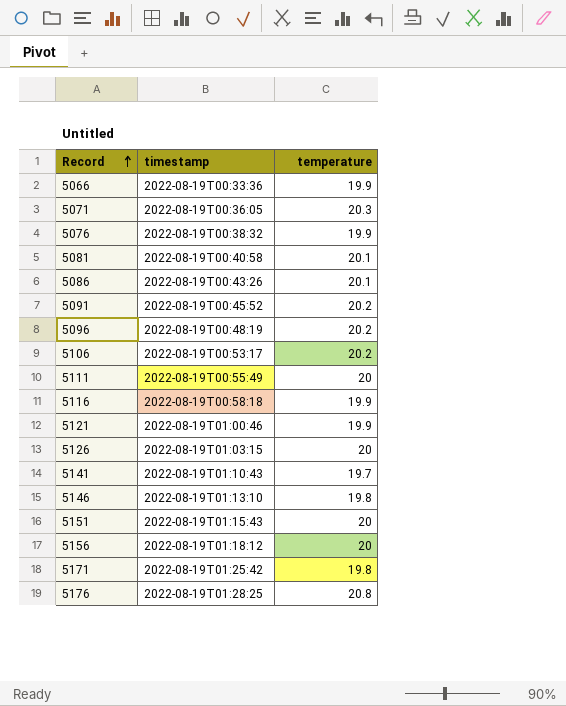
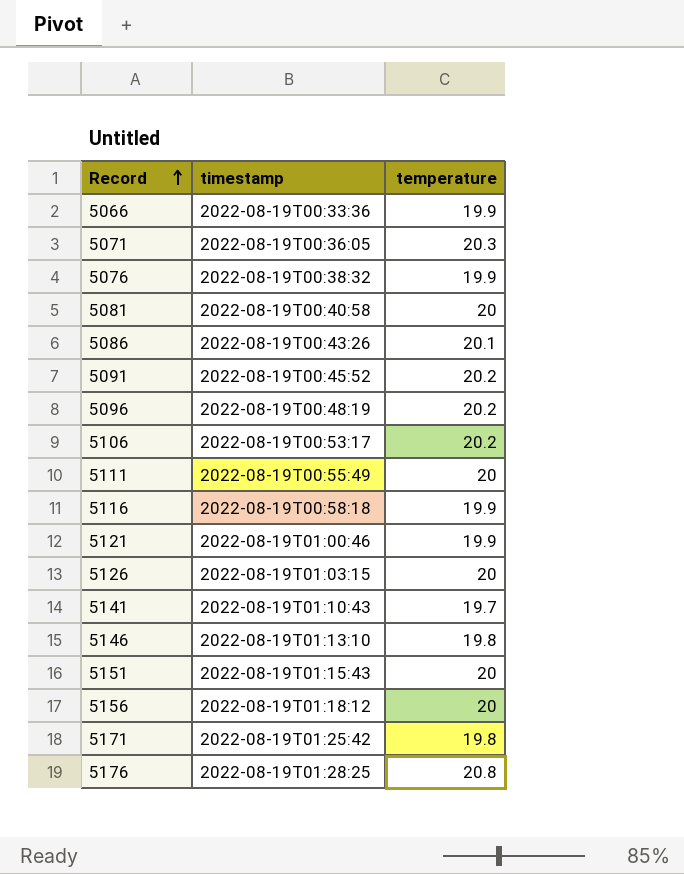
5081 | temperature: 20.1 -> 20

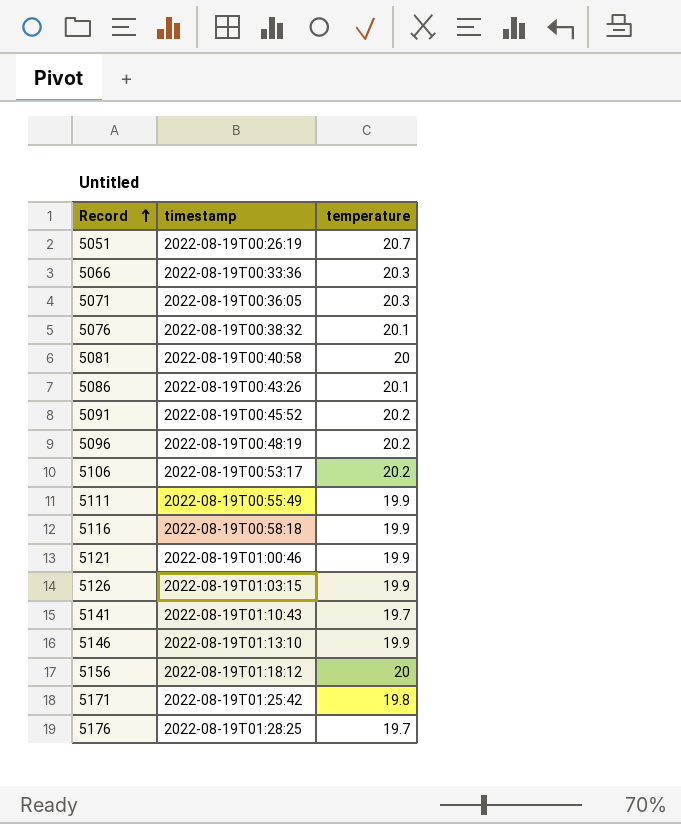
row 5151: 2022-08-19T01:15:43 | 20 -> none
row 5051: none -> 2022-08-19T00:26:19 | 20.7
5066 | temperature: 19.9 -> 20.3
5076 | temperature: 19.9 -> 20.1
5111 | temperature: 20 -> 19.9
5126 | temperature: 20 -> 19.9
5146 | temperature: 19.8 -> 19.9
5176 | temperature: 20.8 -> 19.7

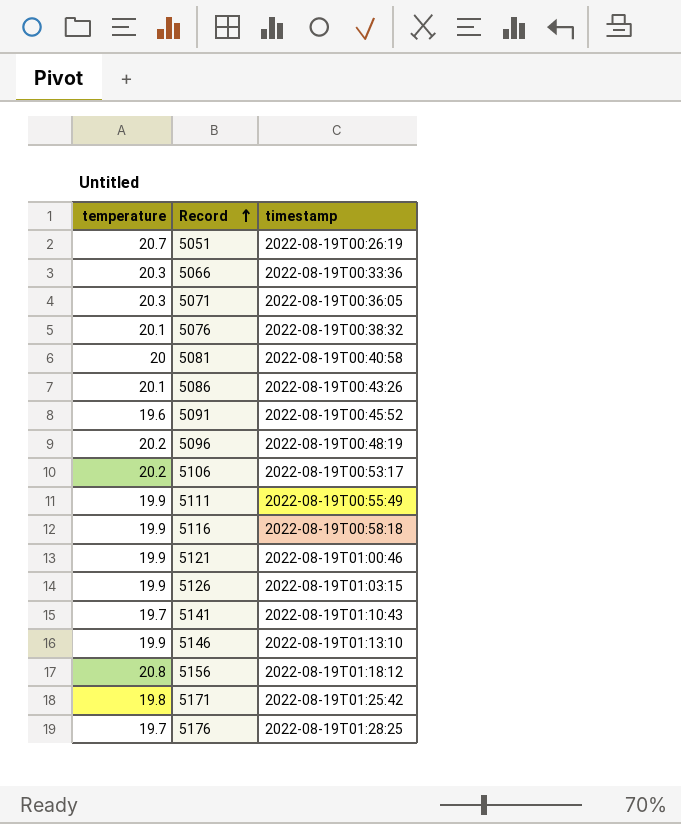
column temperature | position: 3 -> 1
5091 | temperature: 20.2 -> 19.6
5156 | temperature: 20 -> 20.8

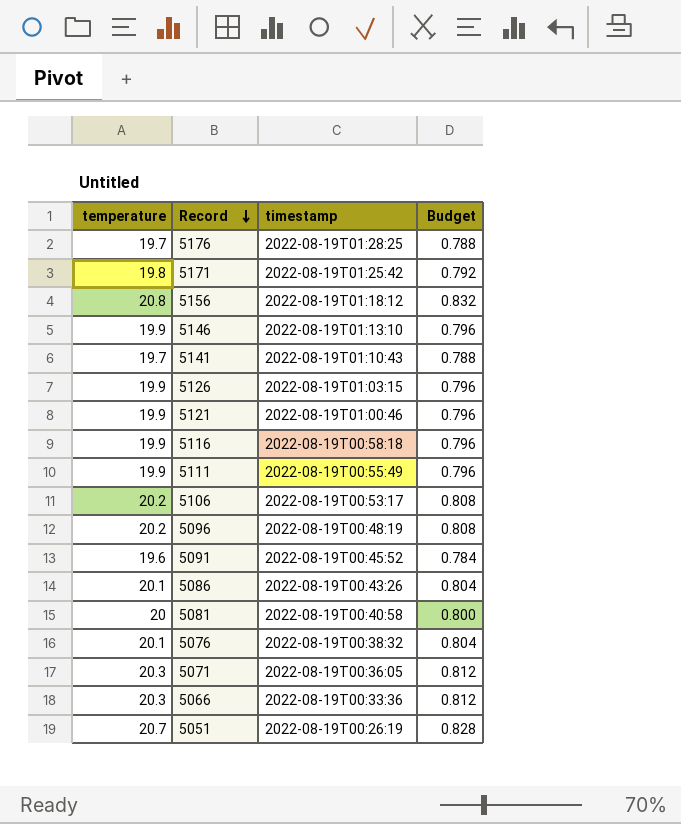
row order: Record ascending -> Record descending
column Budget | formula: none -> [temperature] * 0.04

